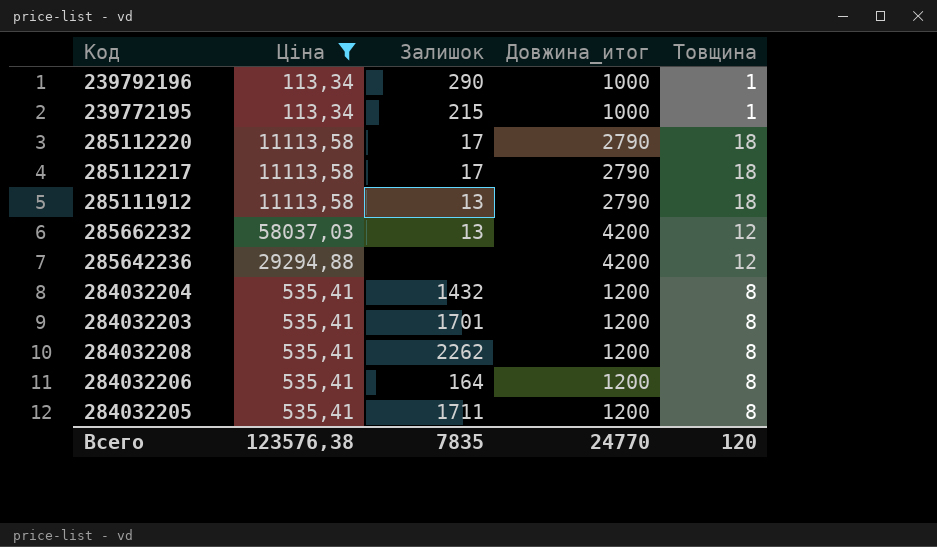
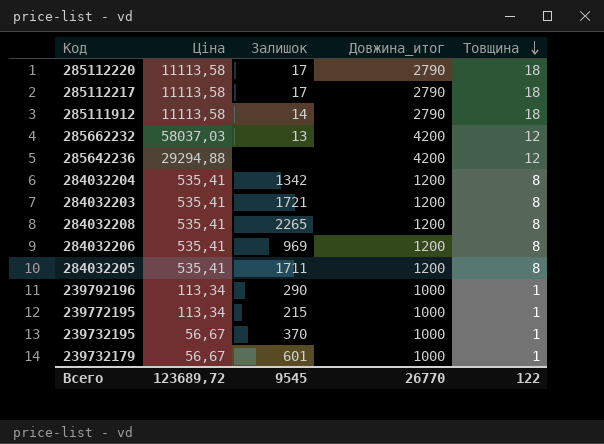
filter: Ціна != 56,67 -> none
row order: none -> Товщина descending
285111912 | Залишок: 13 -> 14
284032204 | Залишок: 1432 -> 1342
284032203 | Залишок: 1701 -> 1721
284032208 | Залишок: 2262 -> 2265
284032206 | Залишок: 164 -> 969
Всего | Ціна: 123576,38 -> 123689,72
Всего | Залишок: 7835 -> 9545
Всего | Довжина_итог: 24770 -> 26770
Всего | Товщина: 120 -> 122

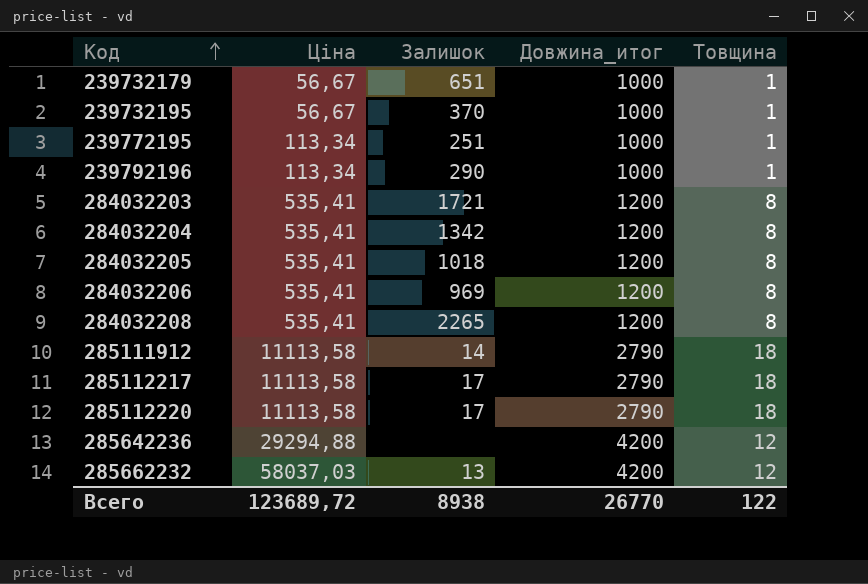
row order: Товщина descending -> Код ascending
239732179 | Залишок: 601 -> 651
239772195 | Залишок: 215 -> 251
284032205 | Залишок: 1711 -> 1018
Всего | Залишок: 9545 -> 8938

